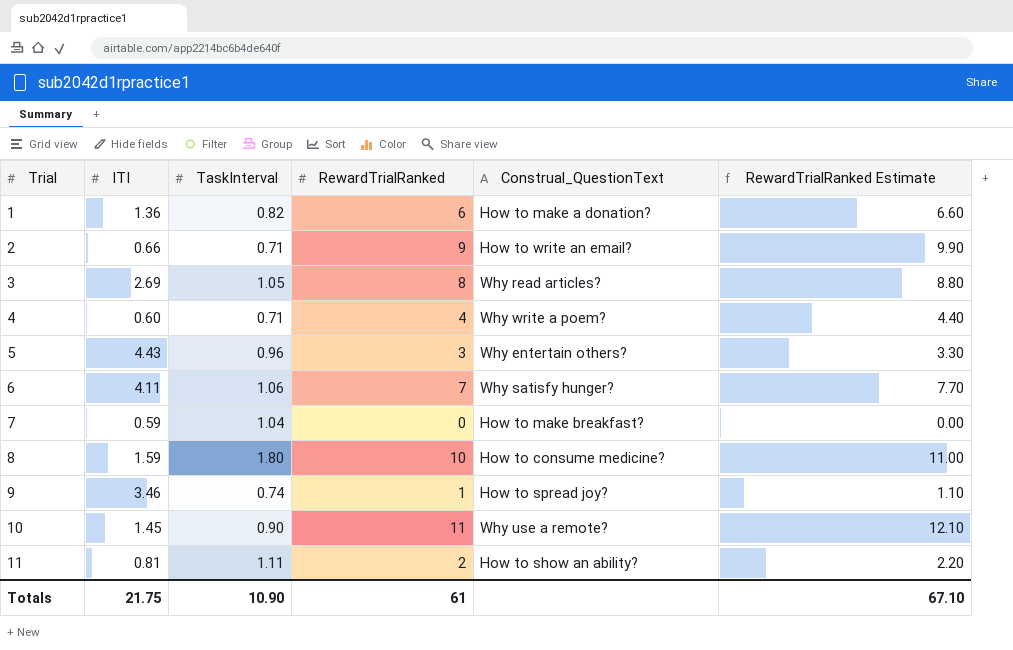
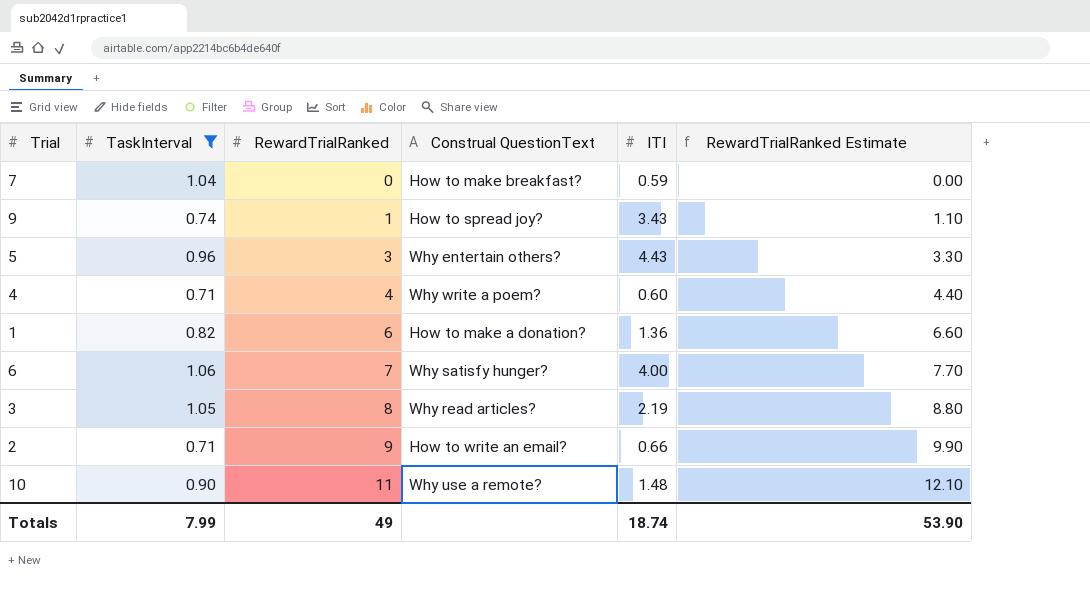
filter: none -> TaskInterval <= 1.06
row order: Trial ascending -> RewardTrialRanked ascending
column name: Construal_QuestionText -> Construal QuestionText
column ITI | position: 2 -> 5
9 | ITI: 3.46 -> 3.43
6 | ITI: 4.11 -> 4.00
3 | ITI: 2.69 -> 2.19
10 | ITI: 1.45 -> 1.48
Totals | TaskInterval: 10.90 -> 7.99
Totals | RewardTrialRanked: 61 -> 49
Totals | ITI: 21.75 -> 18.74
Totals | RewardTrialRanked Estimate: 67.10 -> 53.90

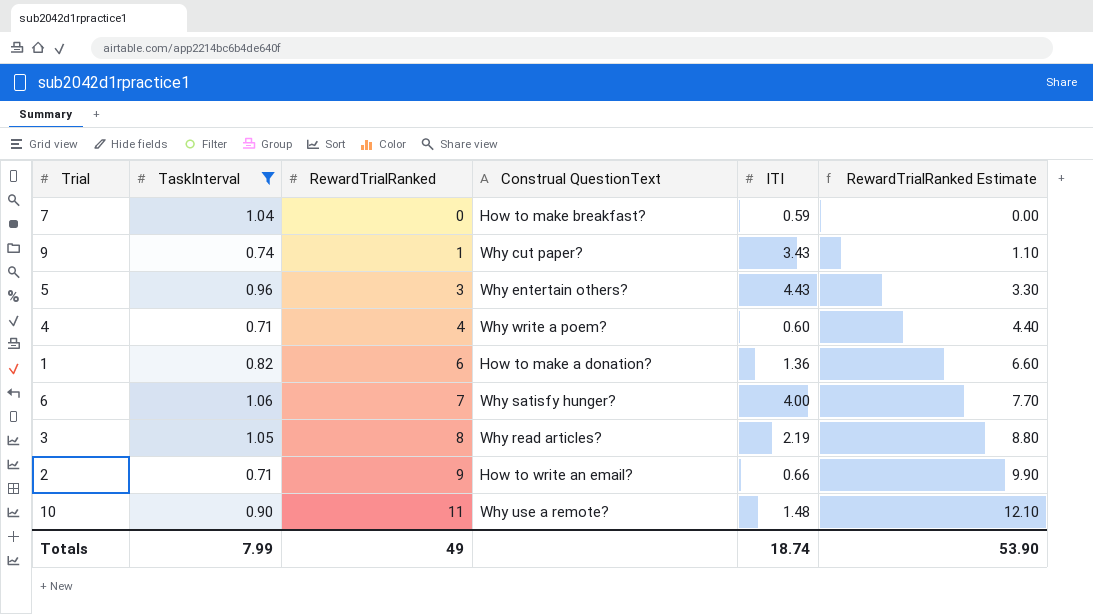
9 | Construal QuestionText: How to spread joy? -> Why cut paper?

